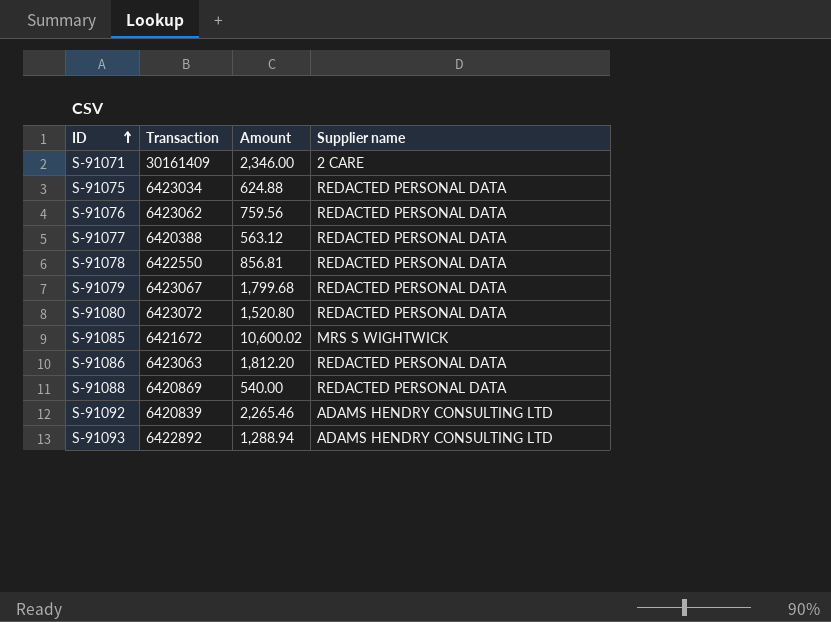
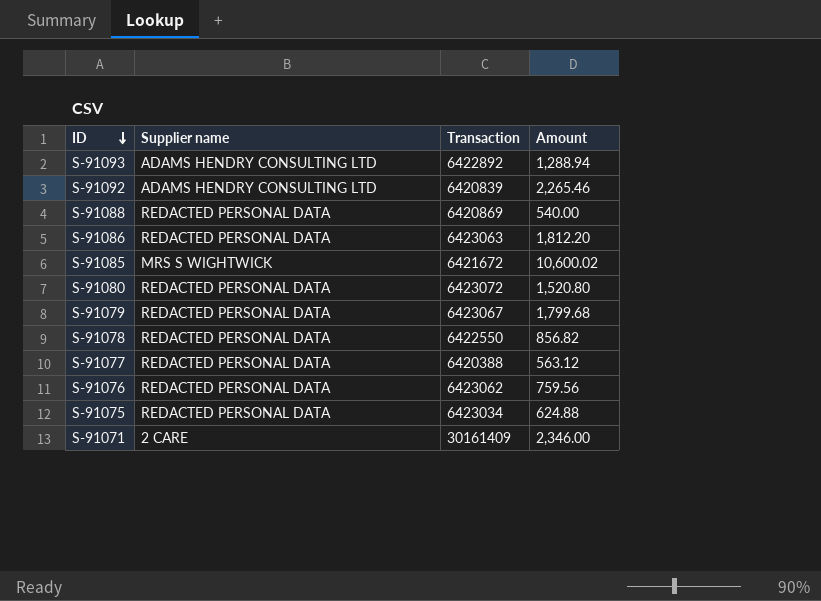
row order: ID ascending -> ID descending
column Supplier name | position: 4 -> 2
S-91078 | Amount: 856.81 -> 856.82

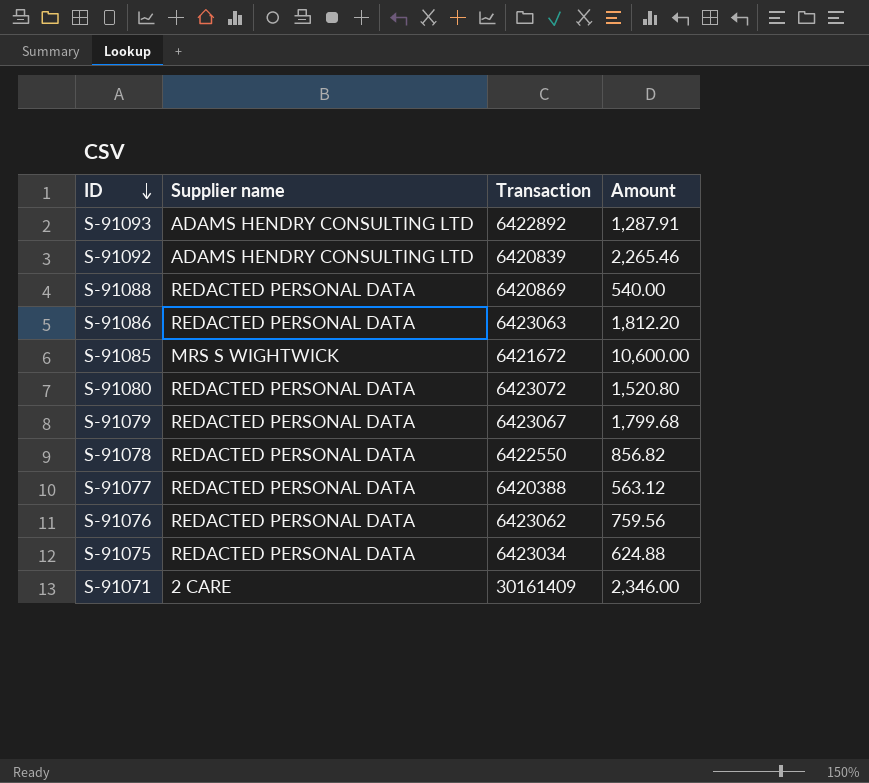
S-91093 | Amount: 1,288.94 -> 1,287.91
S-91085 | Amount: 10,600.02 -> 10,600.00

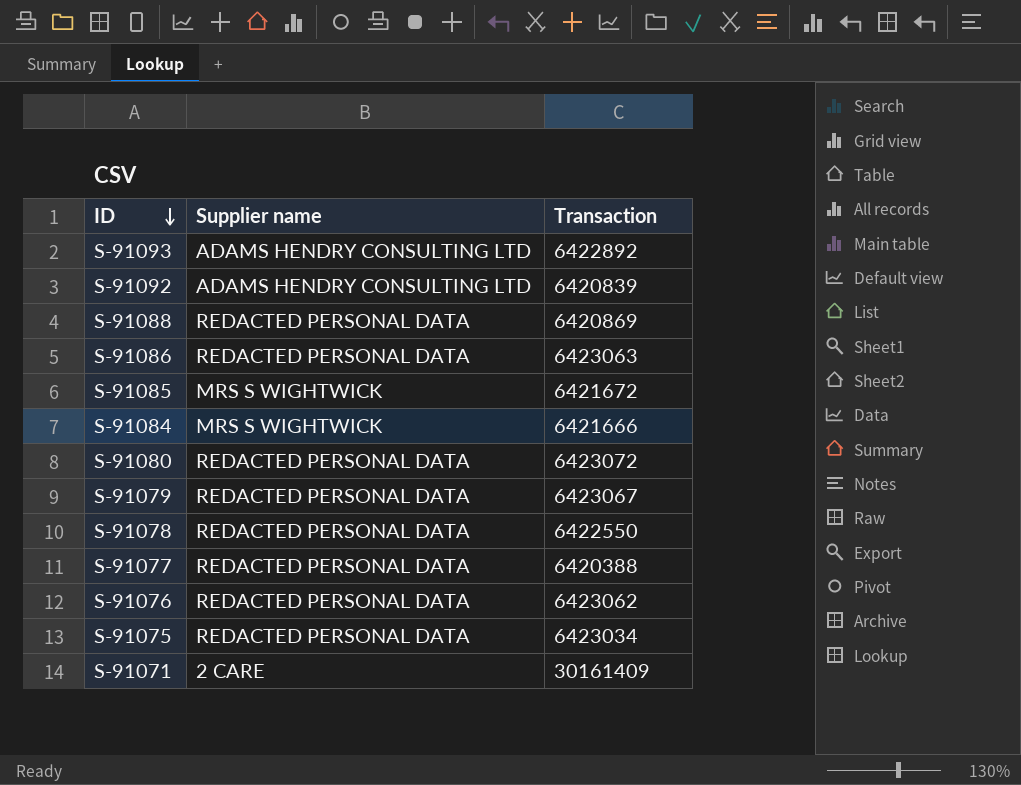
column Amount | position: 4 -> none
row S-91084: none -> MRS S WIGHTWICK | 6421666

